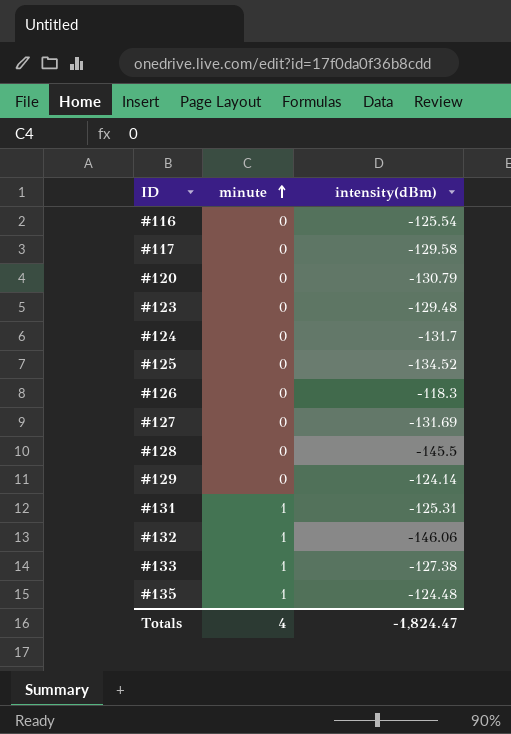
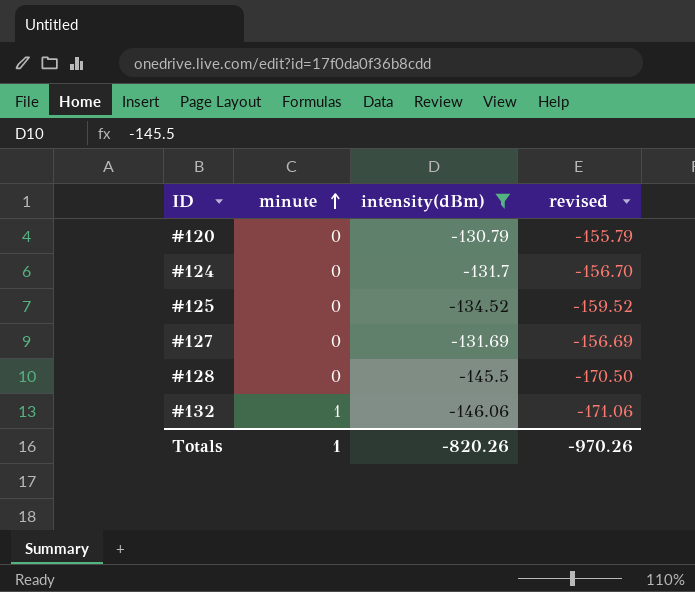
filter: none -> intensity(dBm) <= -130.79
column revised | formula: none -> [intensity(dBm)] - 25
Totals | minute: 4 -> 1
Totals | intensity(dBm): -1,824.47 -> -820.26

